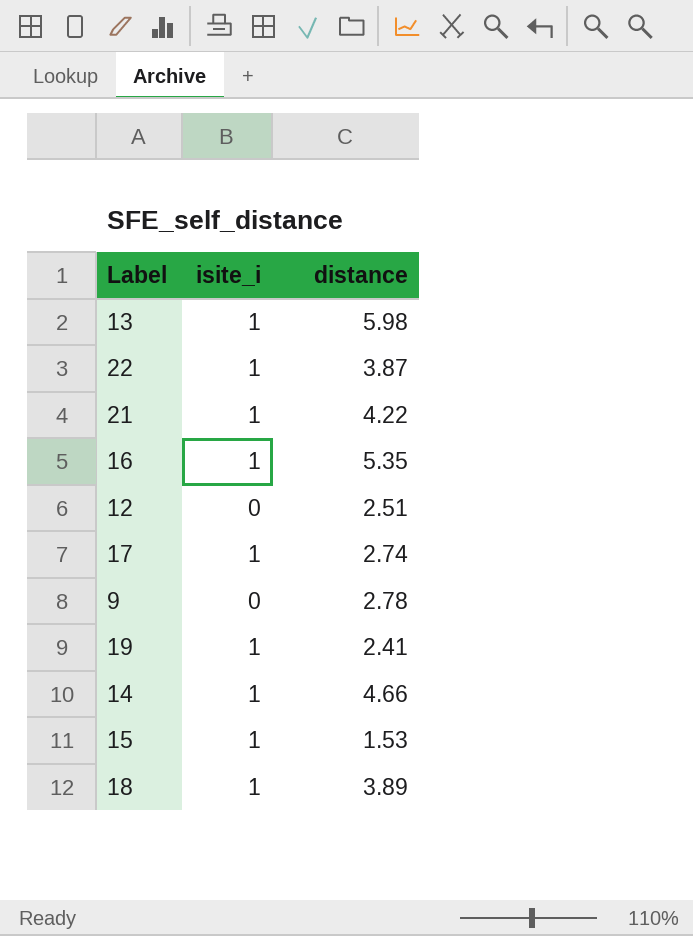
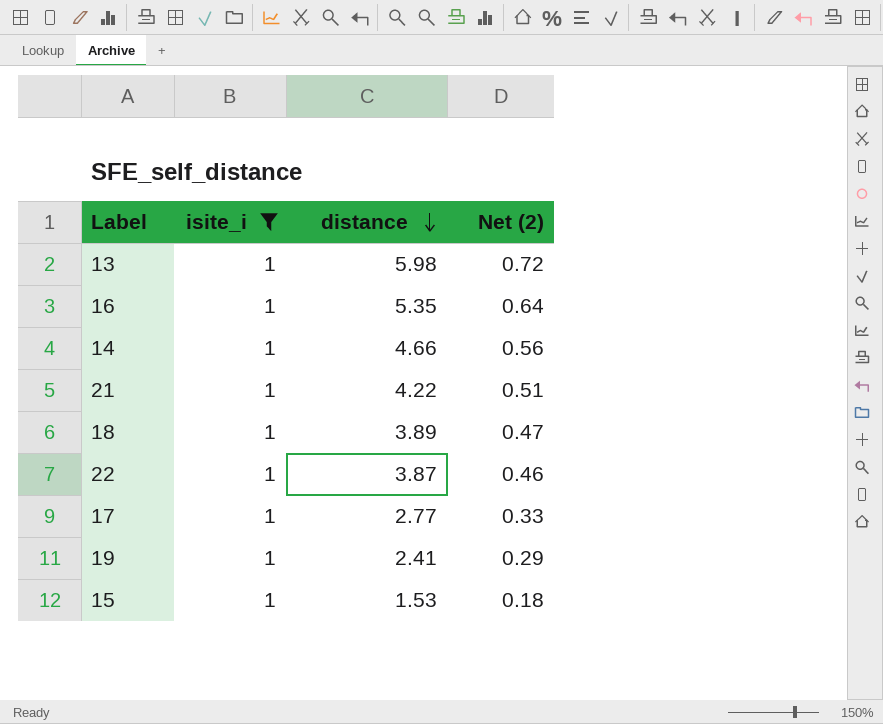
filter: none -> isite_i = 1
row order: none -> distance descending
column Net (2) | formula: none -> [distance] * 0.12
17 | distance: 2.74 -> 2.77

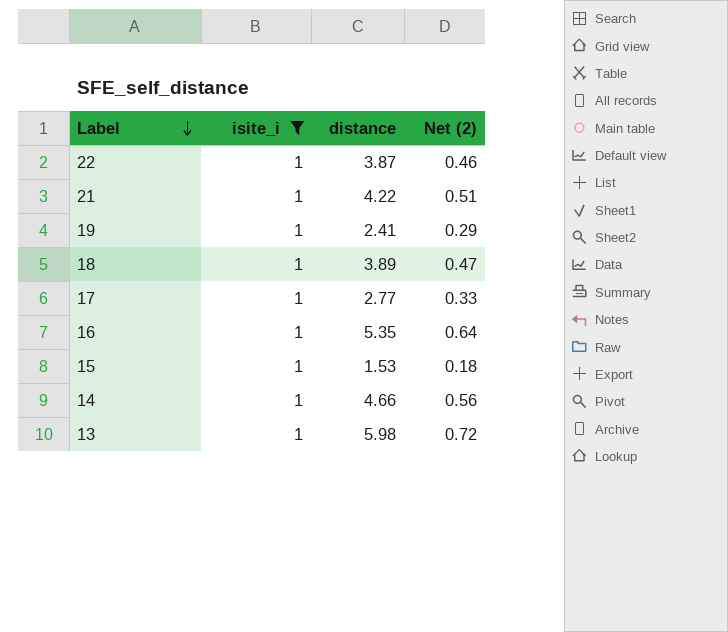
row order: distance descending -> Label descending

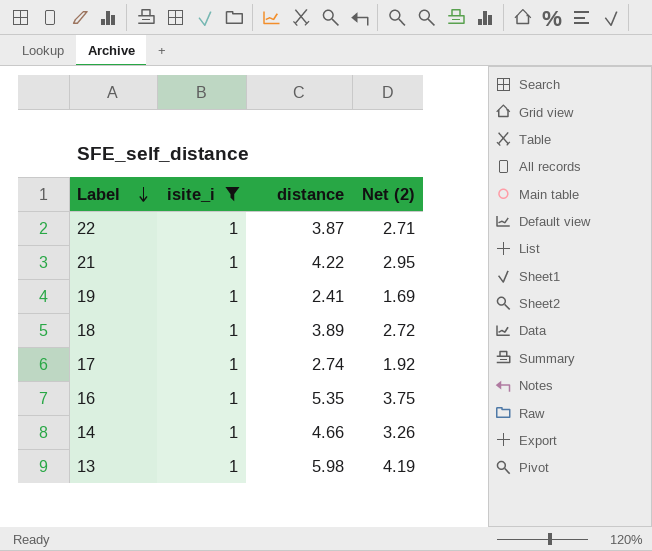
column Net (2) | formula: [distance] * 0.12 -> [distance] * 0.7
row 15: 1 | 1.53 | 0.18 -> none
17 | distance: 2.77 -> 2.74

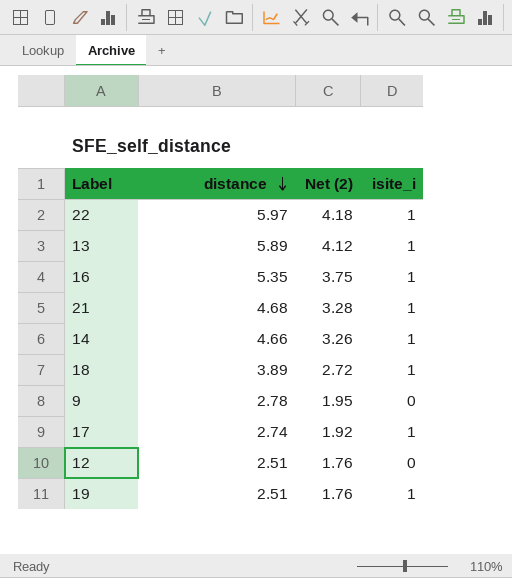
filter: isite_i = 1 -> none
row order: Label descending -> distance descending
column isite_i | position: 2 -> 4
22 | distance: 3.87 -> 5.97
22 | Net (2): 2.71 -> 4.18
13 | distance: 5.98 -> 5.89
13 | Net (2): 4.19 -> 4.12
21 | distance: 4.22 -> 4.68
21 | Net (2): 2.95 -> 3.28
19 | distance: 2.41 -> 2.51
19 | Net (2): 1.69 -> 1.76

